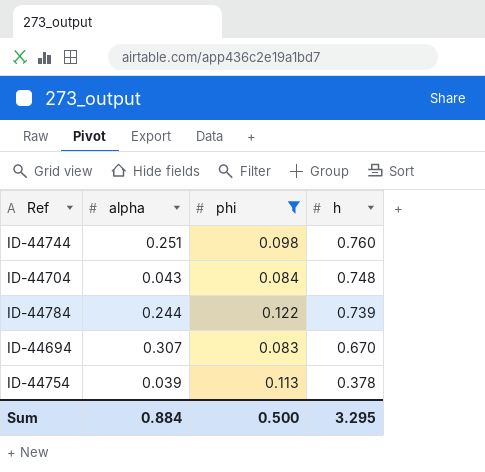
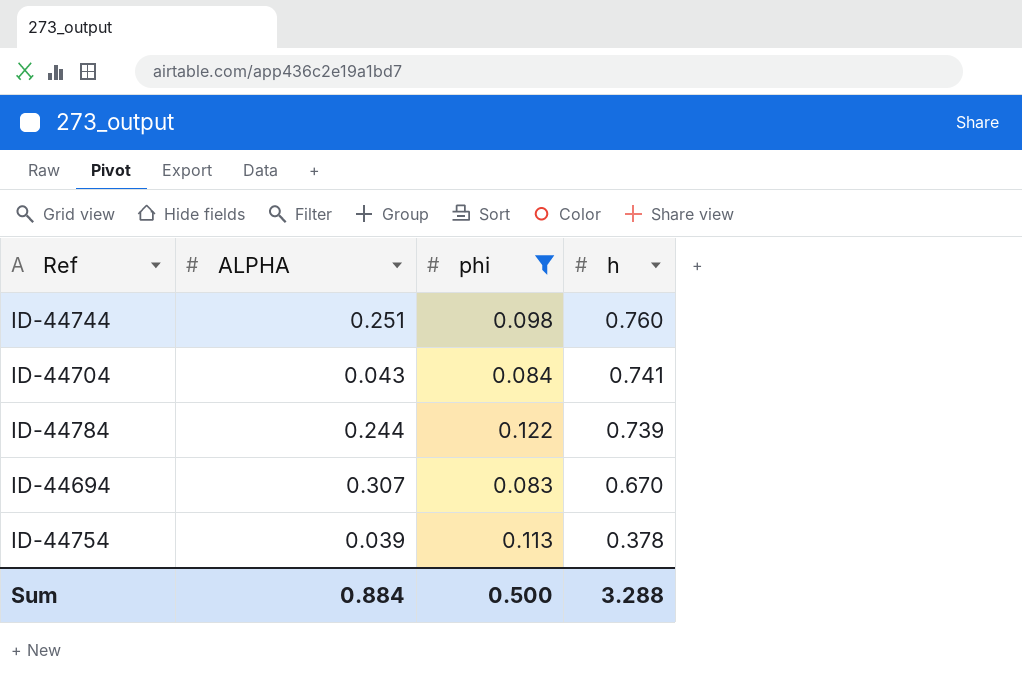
column name: alpha -> ALPHA
ID-44704 | h: 0.748 -> 0.741
Sum | h: 3.295 -> 3.288

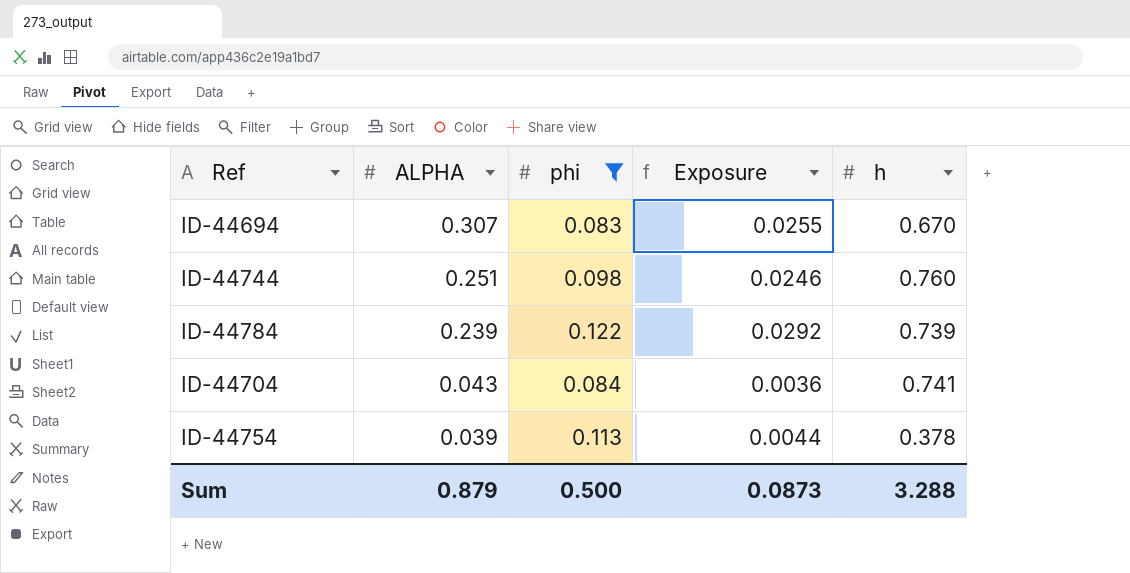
row order: h descending -> ALPHA descending
column Exposure | formula: none -> [ALPHA] * [phi]
ID-44784 | ALPHA: 0.244 -> 0.239
Sum | ALPHA: 0.884 -> 0.879

